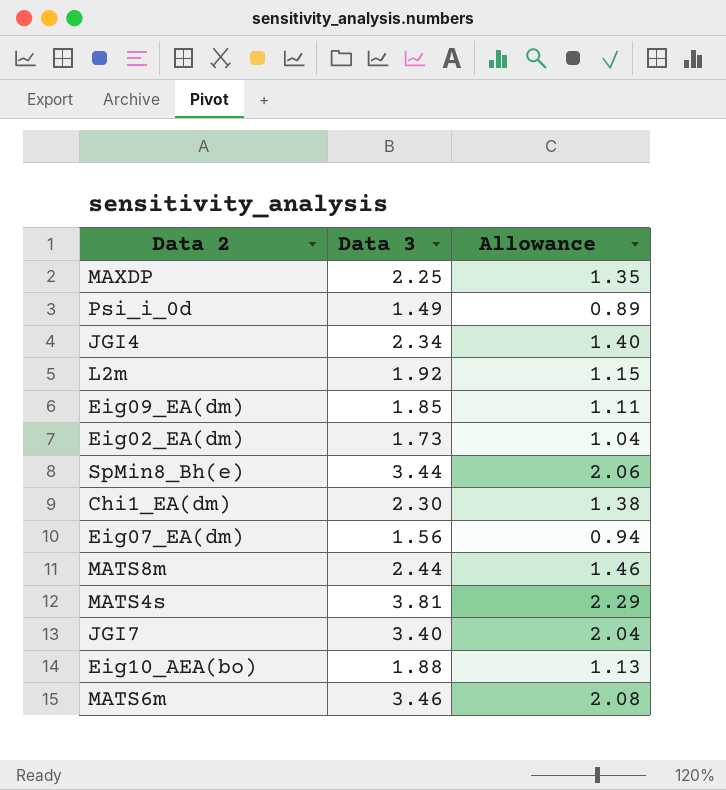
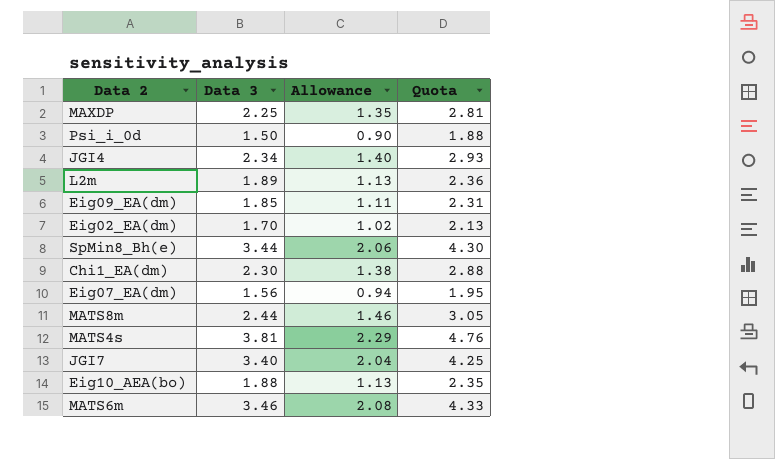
column Quota | formula: none -> [Data 3] * 1.25
Psi_i_0d | Data 3: 1.49 -> 1.50
Psi_i_0d | Allowance: 0.89 -> 0.90
L2m | Data 3: 1.92 -> 1.89
L2m | Allowance: 1.15 -> 1.13
Eig02_EA(dm) | Data 3: 1.73 -> 1.70
Eig02_EA(dm) | Allowance: 1.04 -> 1.02

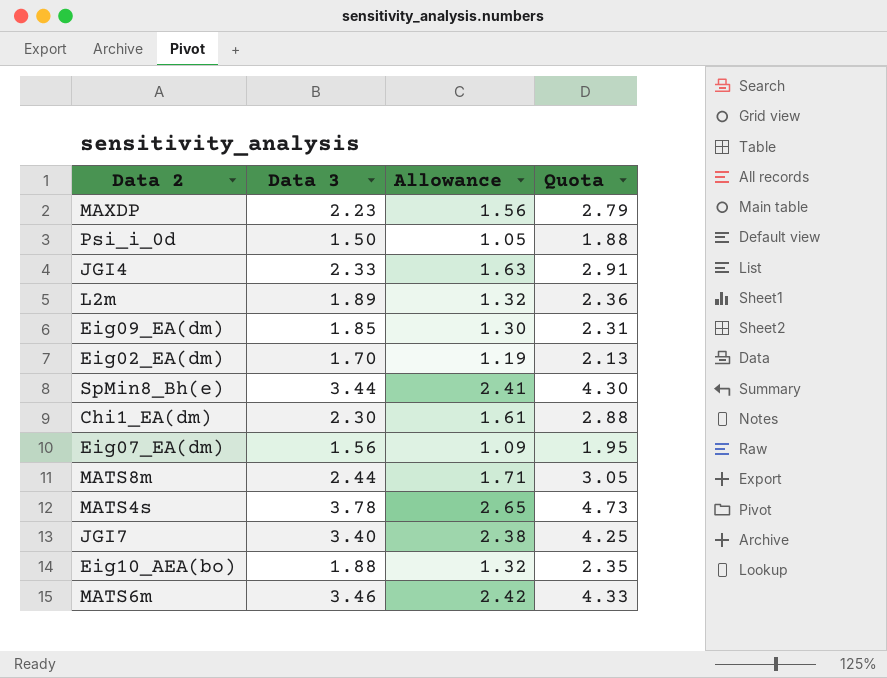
column Allowance | formula: [Data 3] * 0.6 -> [Data 3] * 0.7
MAXDP | Data 3: 2.25 -> 2.23
MAXDP | Quota: 2.81 -> 2.79
JGI4 | Data 3: 2.34 -> 2.33
JGI4 | Quota: 2.93 -> 2.91
MATS4s | Data 3: 3.81 -> 3.78
MATS4s | Quota: 4.76 -> 4.73

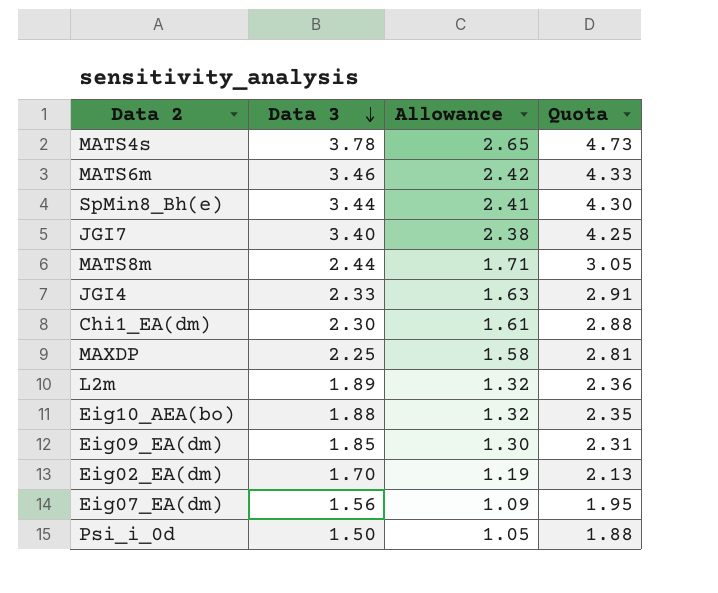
row order: none -> Data 3 descending
MAXDP | Data 3: 2.23 -> 2.25
MAXDP | Allowance: 1.56 -> 1.58
MAXDP | Quota: 2.79 -> 2.81

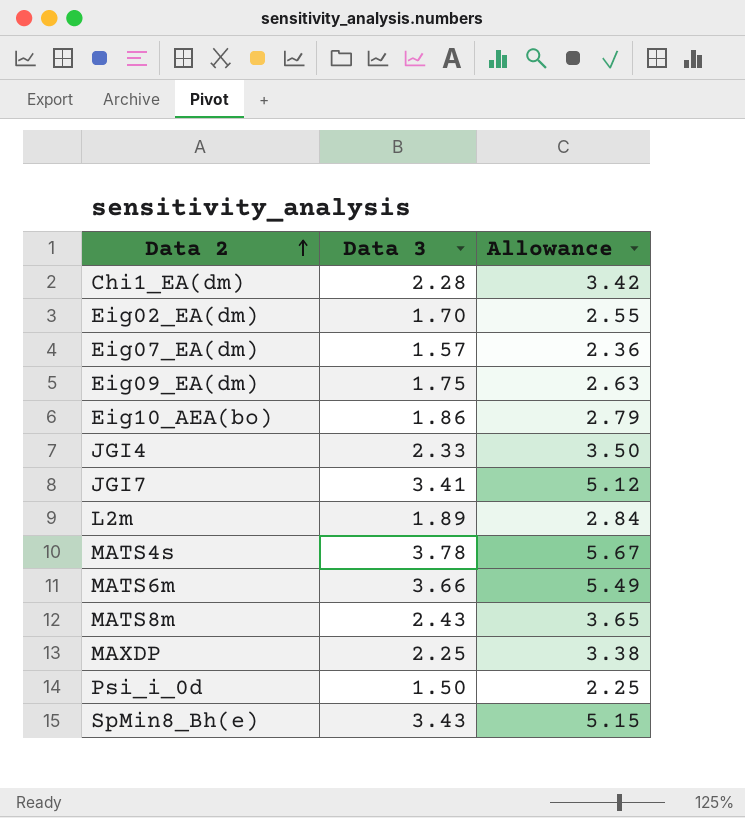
row order: Data 3 descending -> Data 2 ascending
column Quota | formula: [Data 3] * 1.25 -> none
column Allowance | formula: [Data 3] * 0.7 -> [Data 3] * 1.5
Chi1_EA(dm) | Data 3: 2.30 -> 2.28
Eig07_EA(dm) | Data 3: 1.56 -> 1.57
Eig09_EA(dm) | Data 3: 1.85 -> 1.75
Eig10_AEA(bo) | Data 3: 1.88 -> 1.86
JGI7 | Data 3: 3.40 -> 3.41
MATS6m | Data 3: 3.46 -> 3.66
MATS8m | Data 3: 2.44 -> 2.43
SpMin8_Bh(e) | Data 3: 3.44 -> 3.43

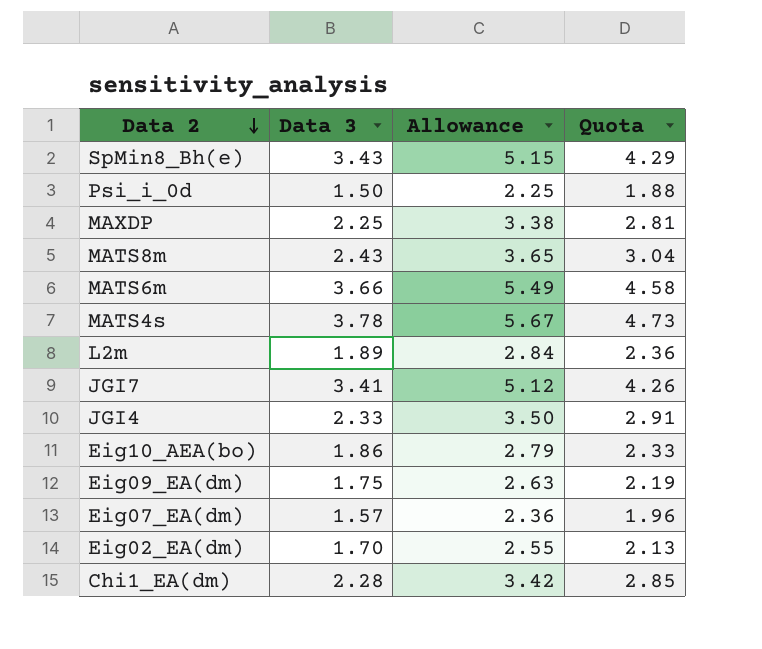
row order: Data 2 ascending -> Data 2 descending
column Quota | formula: none -> [Data 3] * 1.25

